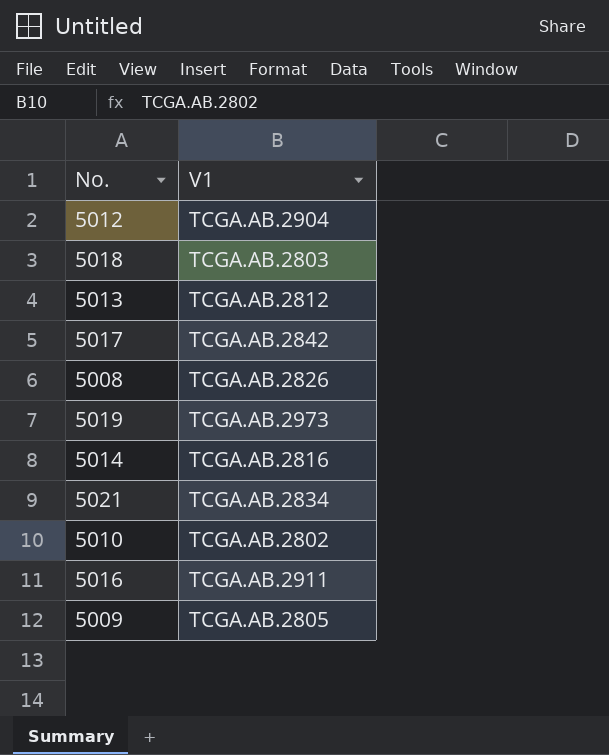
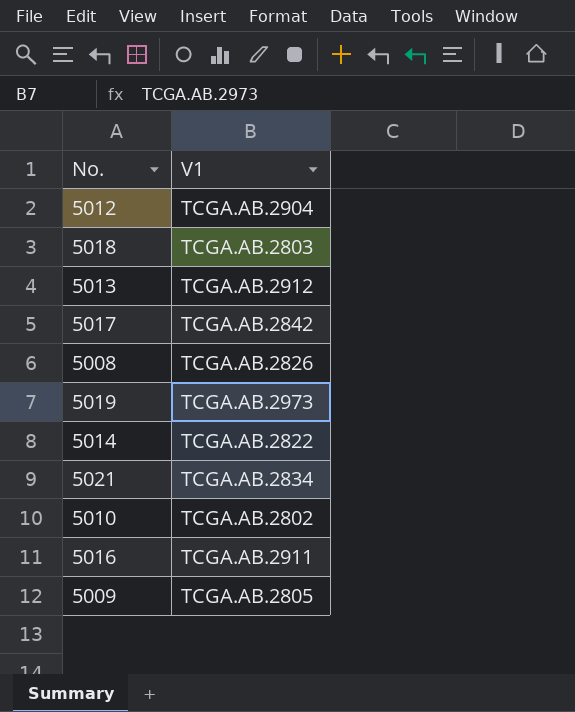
5013 | V1: TCGA.AB.2812 -> TCGA.AB.2912
5014 | V1: TCGA.AB.2816 -> TCGA.AB.2822

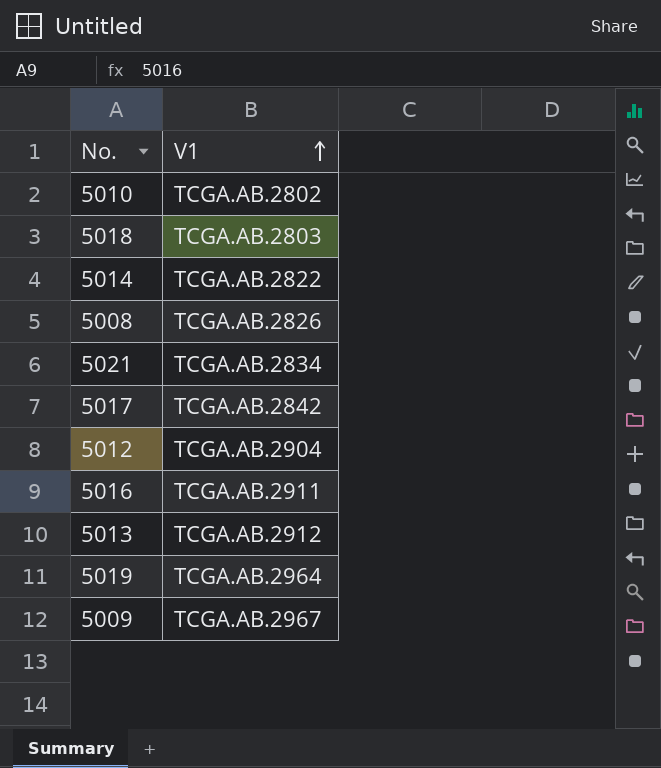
row order: none -> V1 ascending
5019 | V1: TCGA.AB.2973 -> TCGA.AB.2964
5009 | V1: TCGA.AB.2805 -> TCGA.AB.2967

